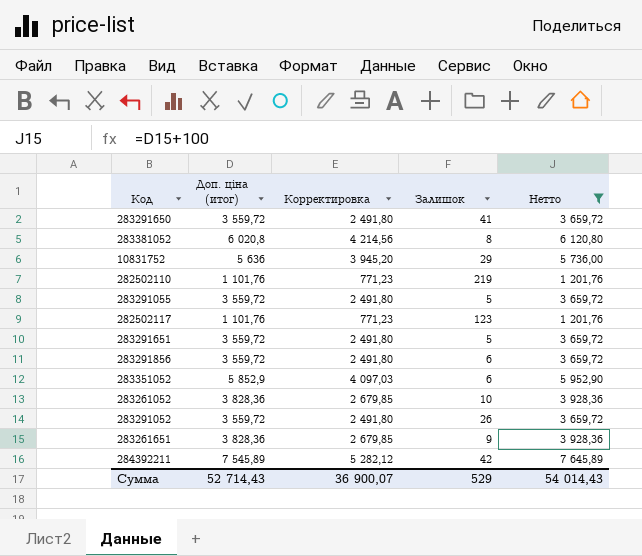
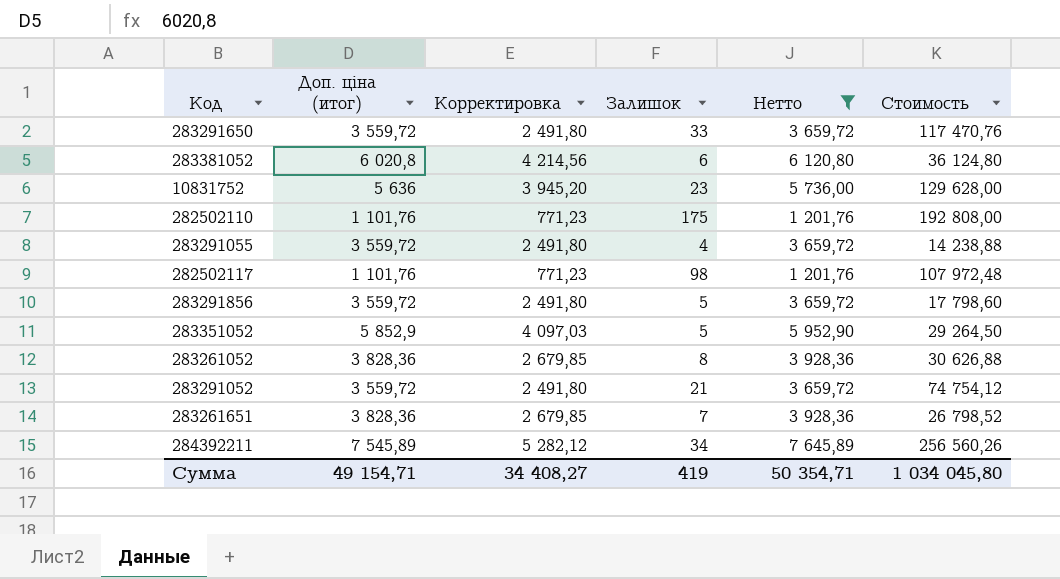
column Стоимость | formula: none -> [Доп. ціна (итог)] * [Залишок]
row 283291651: 3 559,72 | 2 491,80 | 5 | 3 659,72 -> none
283291650 | Залишок: 41 -> 33
283381052 | Залишок: 8 -> 6
10831752 | Залишок: 29 -> 23
282502110 | Залишок: 219 -> 175
283291055 | Залишок: 5 -> 4
282502117 | Залишок: 123 -> 98
283291856 | Залишок: 6 -> 5
283351052 | Залишок: 6 -> 5
283261052 | Залишок: 10 -> 8
283291052 | Залишок: 26 -> 21
283261651 | Залишок: 9 -> 7
284392211 | Залишок: 42 -> 34
Сумма | Доп. ціна (итог): 52 714,43 -> 49 154,71
Сумма | Корректировка: 36 900,07 -> 34 408,27
Сумма | Залишок: 529 -> 419
Сумма | Нетто: 54 014,43 -> 50 354,71

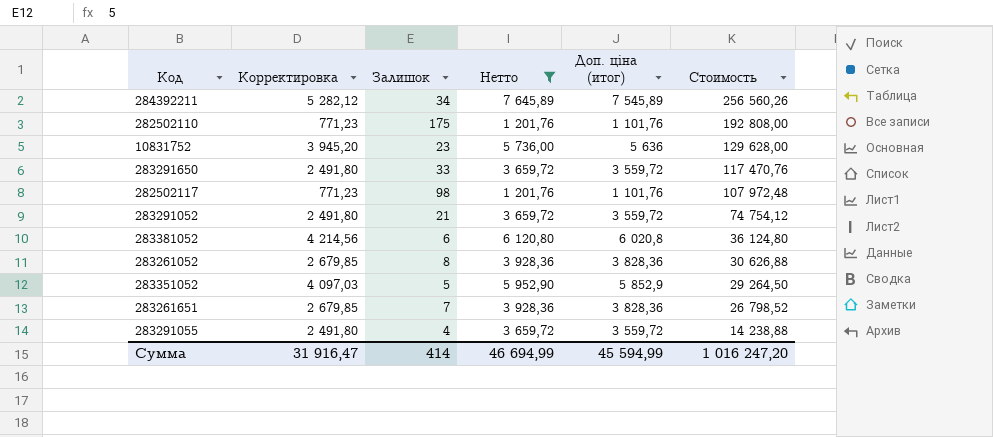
row order: none -> Стоимость descending
column Доп. ціна (итог) | position: 2 -> 5
row 283291856: 3 559,72 | 2 491,80 | 5 | 3 659,72 | 17 798,60 -> none
Сумма | Корректировка: 34 408,27 -> 31 916,47
Сумма | Залишок: 419 -> 414
Сумма | Нетто: 50 354,71 -> 46 694,99
Сумма | Доп. ціна (итог): 49 154,71 -> 45 594,99
Сумма | Стоимость: 1 034 045,80 -> 1 016 247,20

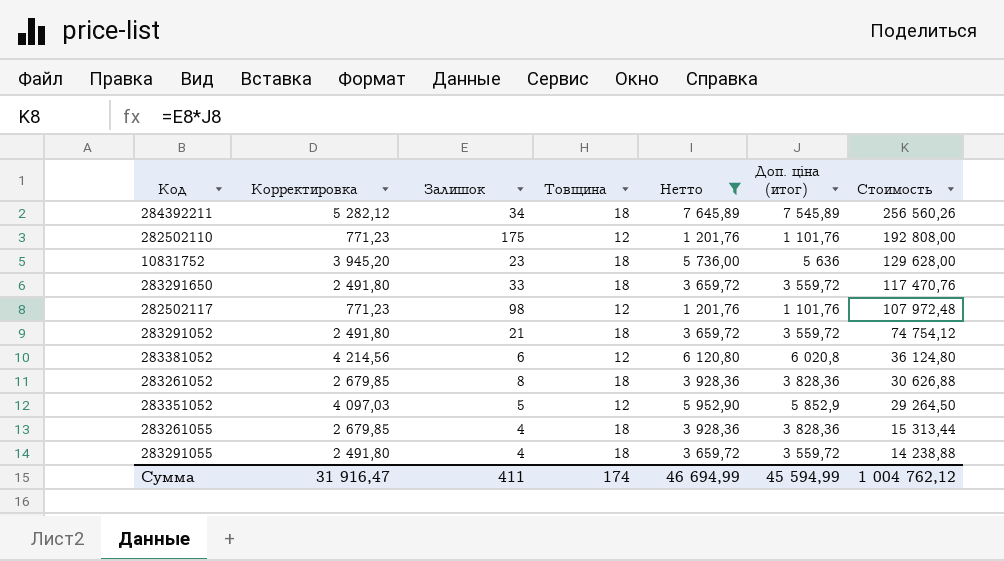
column Товщина | position: none -> 4
row 283261651: 2 679,85 | 7 | 3 928,36 | 3 828,36 | 26 798,52 -> none
row 283261055: none -> 2 679,85 | 4 | 18 | 3 928,36 | 3 828,36 | 15 313,44
Сумма | Залишок: 414 -> 411
Сумма | Стоимость: 1 016 247,20 -> 1 004 762,12

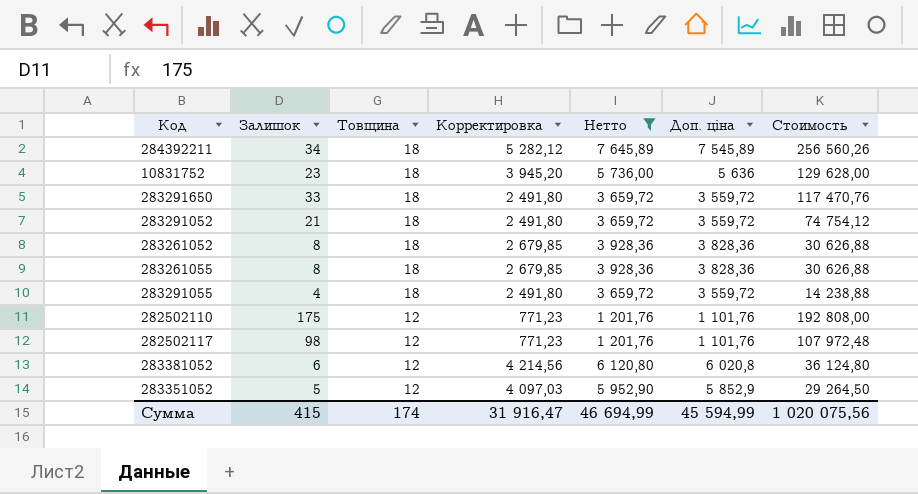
row order: Стоимость descending -> Товщина descending
column Корректировка | position: 2 -> 4
column name: Доп. ціна (итог) -> Доп. ціна
283261055 | Залишок: 4 -> 8
283261055 | Стоимость: 15 313,44 -> 30 626,88
Сумма | Залишок: 411 -> 415
Сумма | Стоимость: 1 004 762,12 -> 1 020 075,56

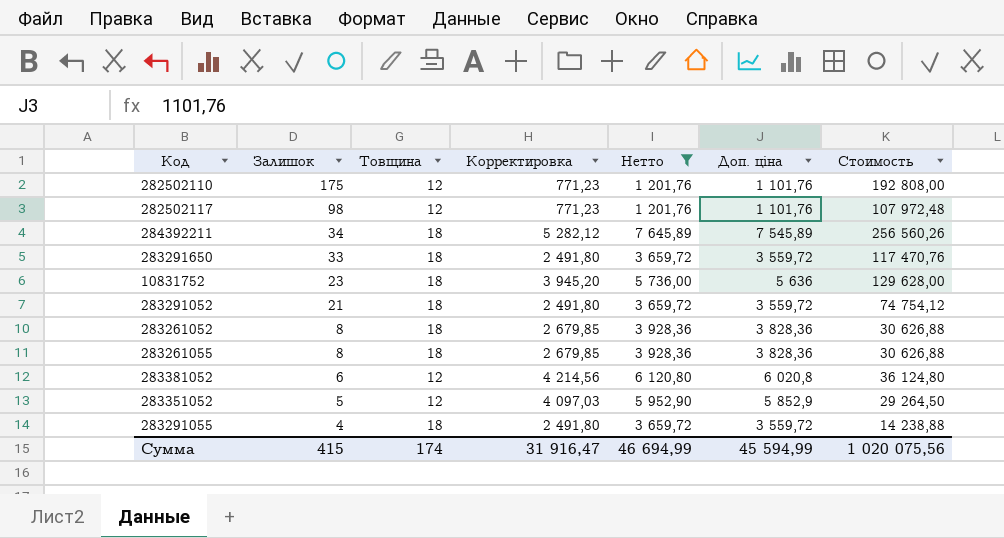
row order: Товщина descending -> Залишок descending

